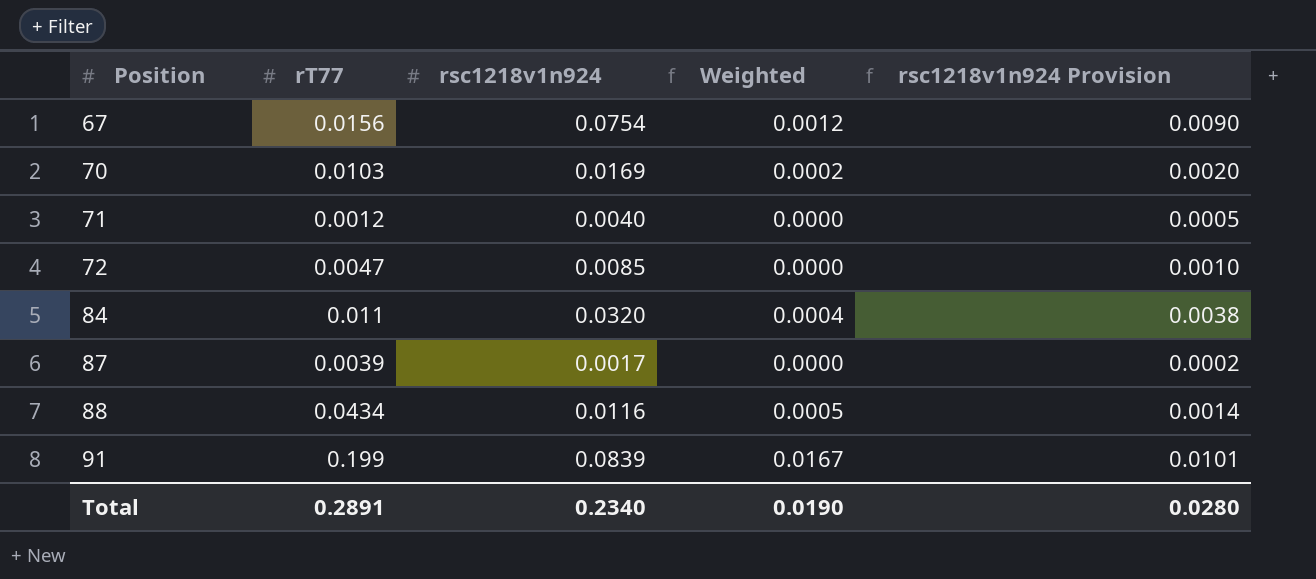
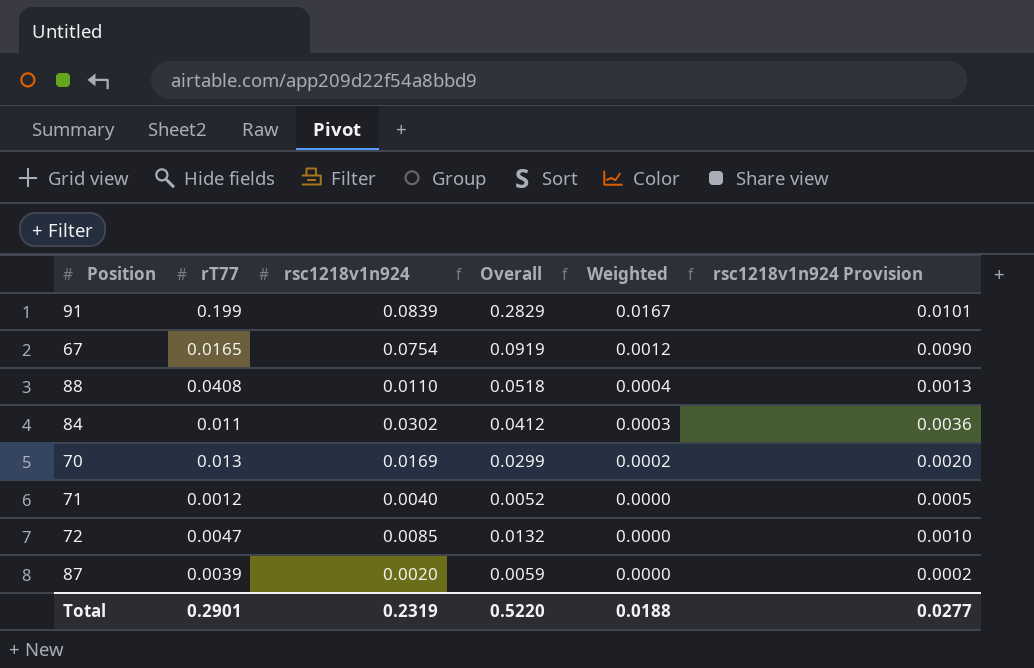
row order: Position ascending -> Weighted descending
column Overall | formula: none -> [rT77] + [rsc1218v1n924]
67 | rT77: 0.0156 -> 0.0165
88 | rT77: 0.0434 -> 0.0408
88 | rsc1218v1n924: 0.0116 -> 0.0110
88 | Weighted: 0.0005 -> 0.0004
88 | rsc1218v1n924 Provision: 0.0014 -> 0.0013
84 | rsc1218v1n924: 0.0320 -> 0.0302
84 | Weighted: 0.0004 -> 0.0003
84 | rsc1218v1n924 Provision: 0.0038 -> 0.0036
70 | rT77: 0.0103 -> 0.013
87 | rsc1218v1n924: 0.0017 -> 0.0020
Total | rT77: 0.2891 -> 0.2901
Total | rsc1218v1n924: 0.2340 -> 0.2319
Total | Weighted: 0.0190 -> 0.0188
Total | rsc1218v1n924 Provision: 0.0280 -> 0.0277

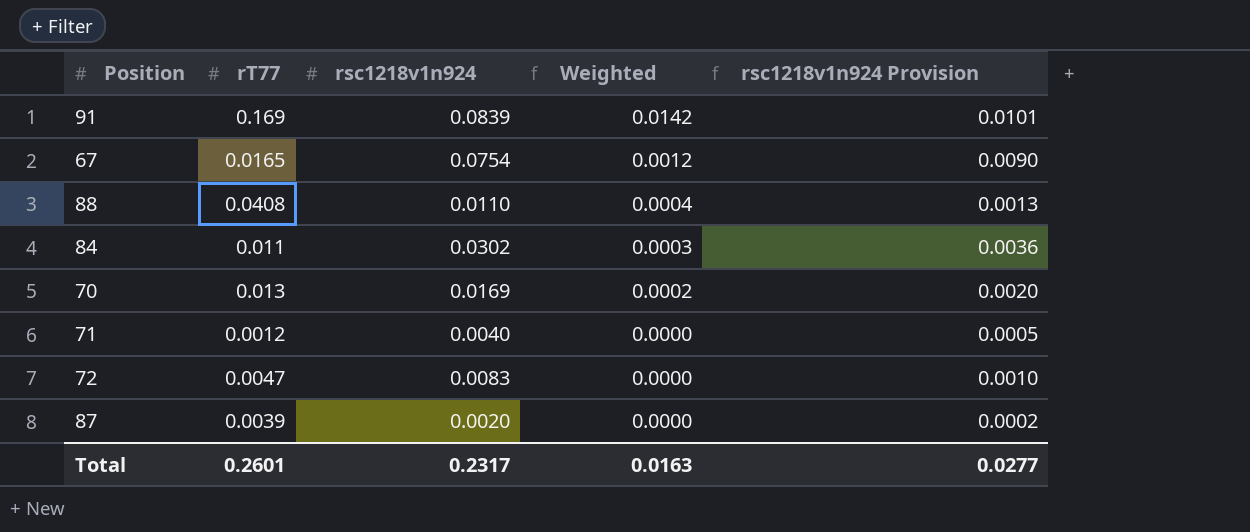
column Overall | formula: [rT77] + [rsc1218v1n924] -> none
91 | rT77: 0.199 -> 0.169
91 | Weighted: 0.0167 -> 0.0142
72 | rsc1218v1n924: 0.0085 -> 0.0083
Total | rT77: 0.2901 -> 0.2601
Total | rsc1218v1n924: 0.2319 -> 0.2317
Total | Weighted: 0.0188 -> 0.0163

